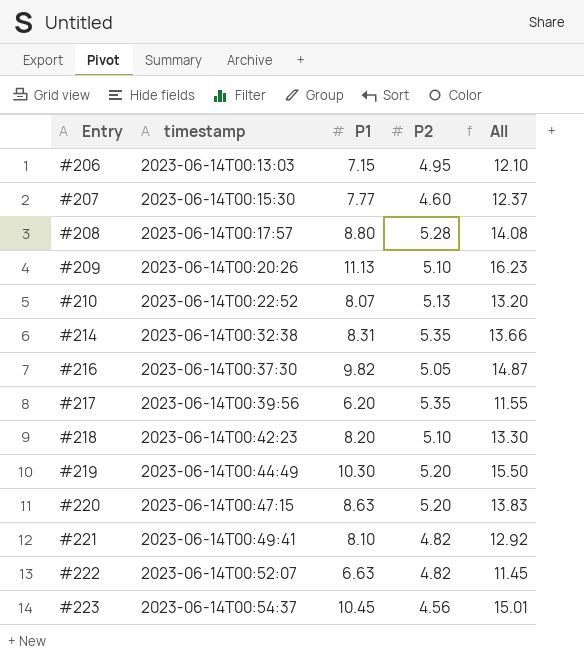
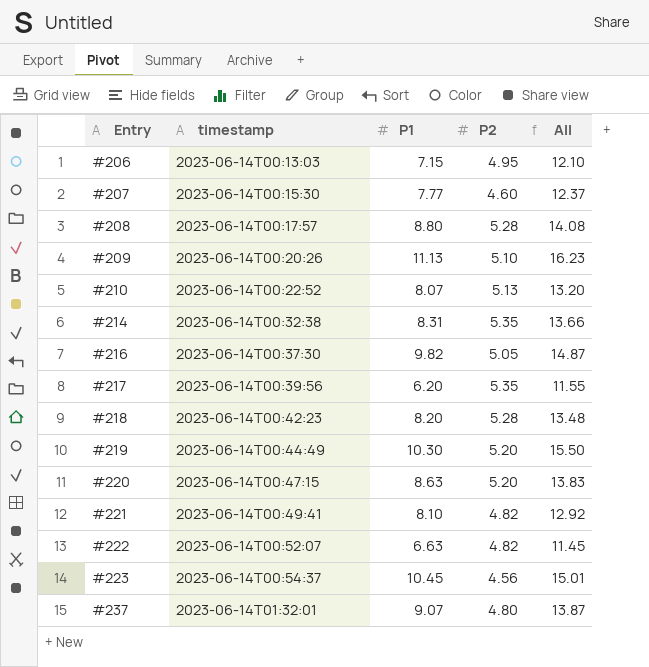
#218 | P2: 5.10 -> 5.28
#218 | All: 13.30 -> 13.48
row #237: none -> 2023-06-14T01:32:01 | 9.07 | 4.80 | 13.87

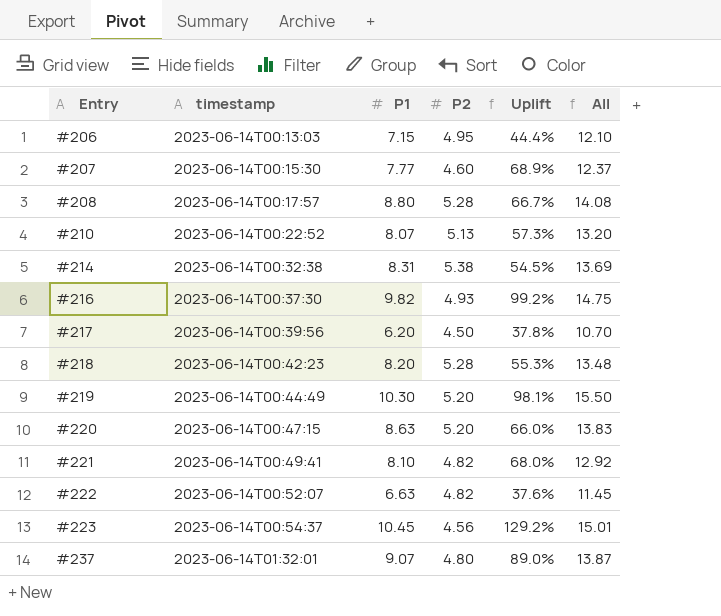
column Uplift | formula: none -> ([P1] - [P2]) / [P2]
row #209: 2023-06-14T00:20:26 | 11.13 | 5.10 | 16.23 -> none
#214 | P2: 5.35 -> 5.38
#214 | All: 13.66 -> 13.69
#216 | P2: 5.05 -> 4.93
#216 | All: 14.87 -> 14.75
#217 | P2: 5.35 -> 4.50
#217 | All: 11.55 -> 10.70

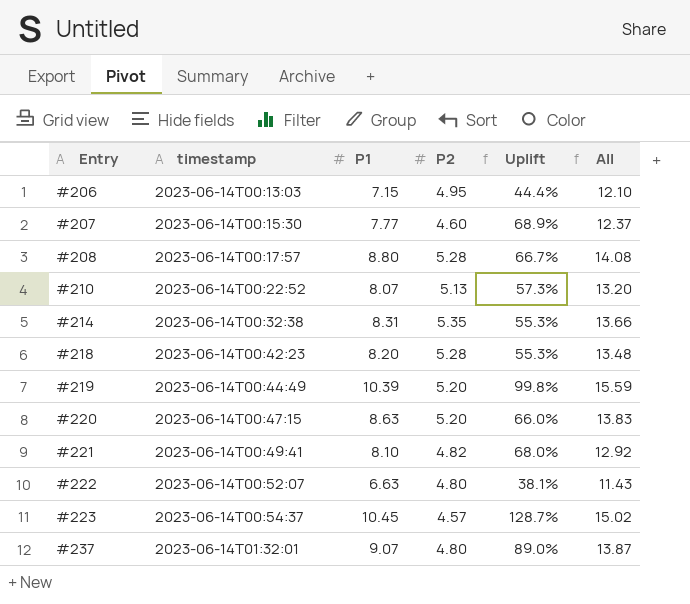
row #216: 2023-06-14T00:37:30 | 9.82 | 4.93 | 99.2% | 14.75 -> none
row #217: 2023-06-14T00:39:56 | 6.20 | 4.50 | 37.8% | 10.70 -> none
#214 | P2: 5.38 -> 5.35
#214 | Uplift: 54.5% -> 55.3%
#214 | All: 13.69 -> 13.66
#219 | P1: 10.30 -> 10.39
#219 | Uplift: 98.1% -> 99.8%
#219 | All: 15.50 -> 15.59
#222 | P2: 4.82 -> 4.80
#222 | Uplift: 37.6% -> 38.1%
#222 | All: 11.45 -> 11.43
#223 | P2: 4.56 -> 4.57
#223 | Uplift: 129.2% -> 128.7%
#223 | All: 15.01 -> 15.02

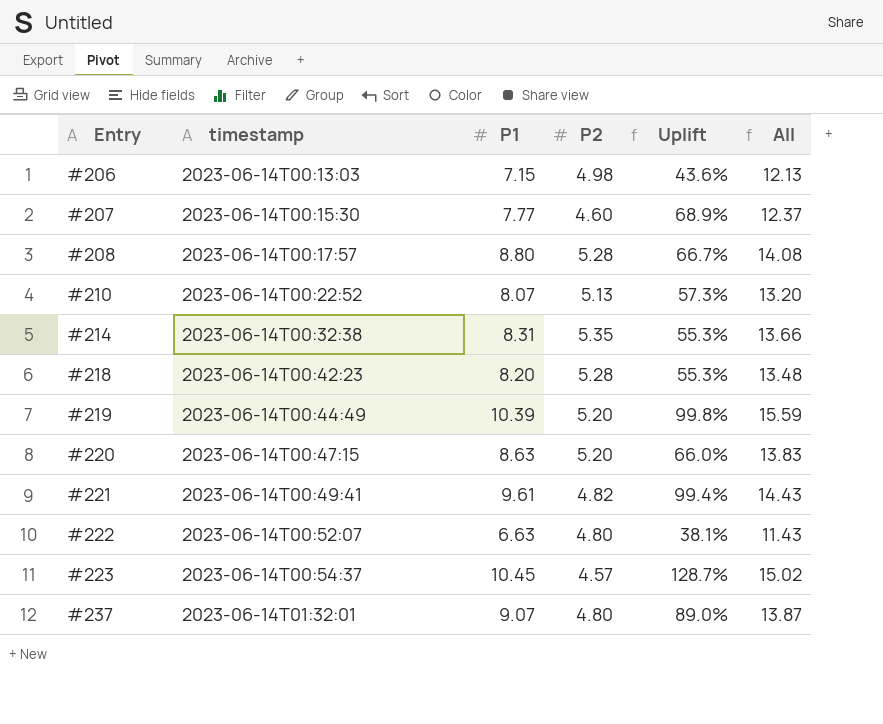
#206 | P2: 4.95 -> 4.98
#206 | Uplift: 44.4% -> 43.6%
#206 | All: 12.10 -> 12.13
#221 | P1: 8.10 -> 9.61
#221 | Uplift: 68.0% -> 99.4%
#221 | All: 12.92 -> 14.43

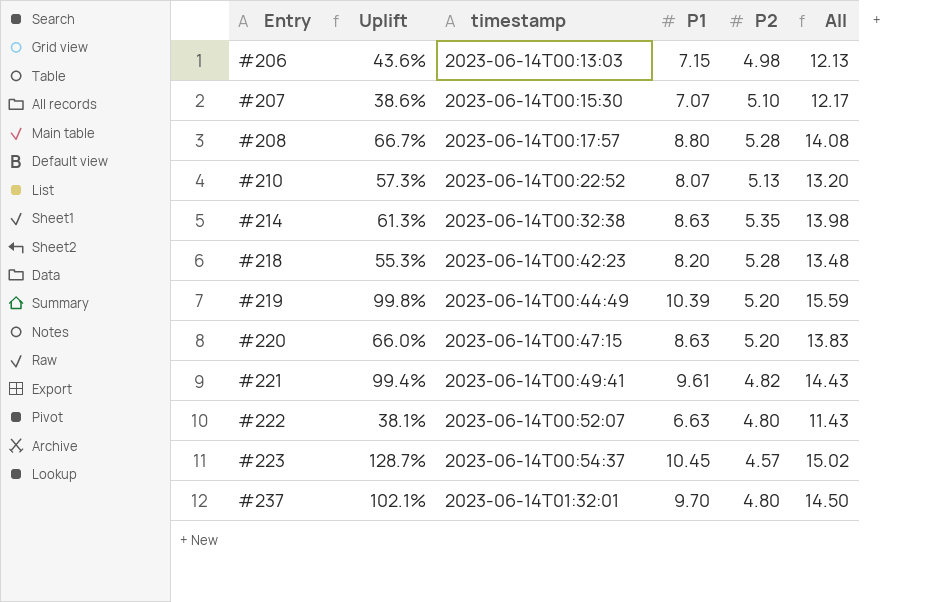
column Uplift | position: 5 -> 2
#207 | Uplift: 68.9% -> 38.6%
#207 | P1: 7.77 -> 7.07
#207 | P2: 4.60 -> 5.10
#207 | All: 12.37 -> 12.17
#214 | Uplift: 55.3% -> 61.3%
#214 | P1: 8.31 -> 8.63
#214 | All: 13.66 -> 13.98
#237 | Uplift: 89.0% -> 102.1%
#237 | P1: 9.07 -> 9.70
#237 | All: 13.87 -> 14.50

